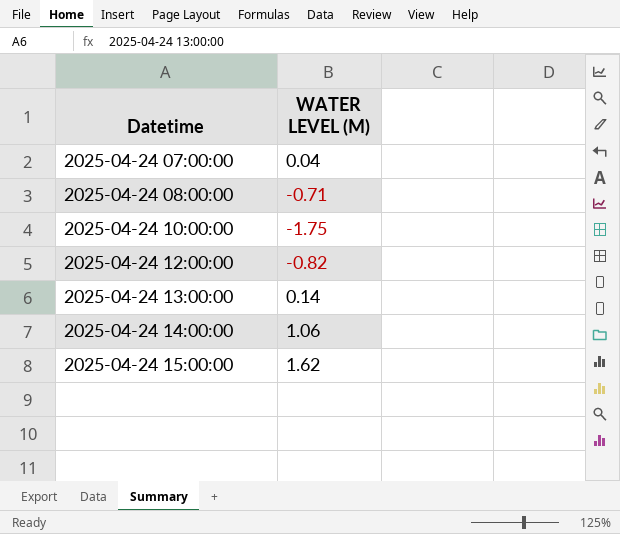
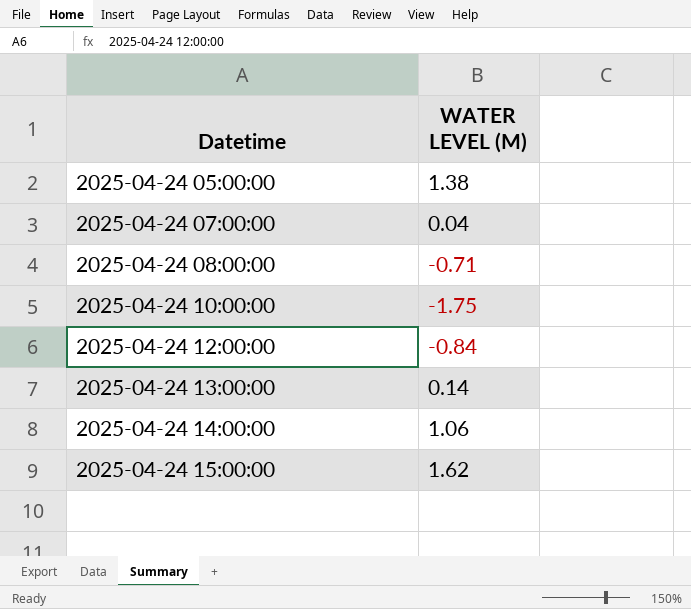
row 2025-04-24 05:00:00: none -> 1.38
2025-04-24 12:00:00 | WATER LEVEL (M): -0.82 -> -0.84

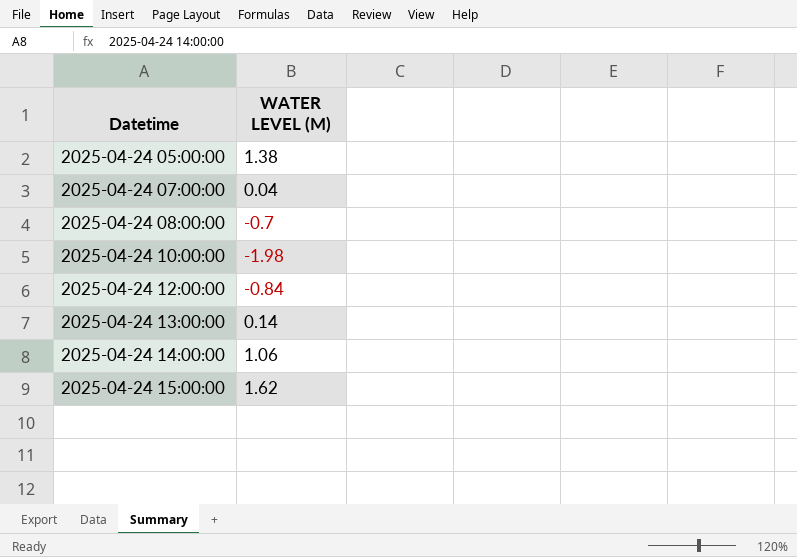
2025-04-24 08:00:00 | WATER LEVEL (M): -0.71 -> -0.7
2025-04-24 10:00:00 | WATER LEVEL (M): -1.75 -> -1.98

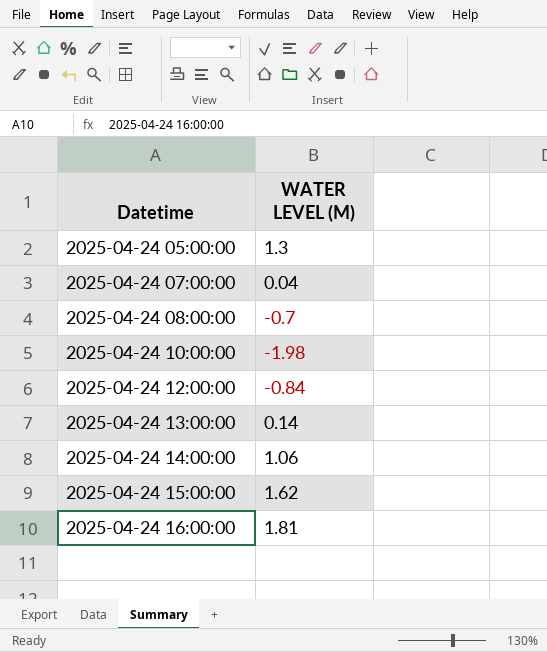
2025-04-24 05:00:00 | WATER LEVEL (M): 1.38 -> 1.3
row 2025-04-24 16:00:00: none -> 1.81

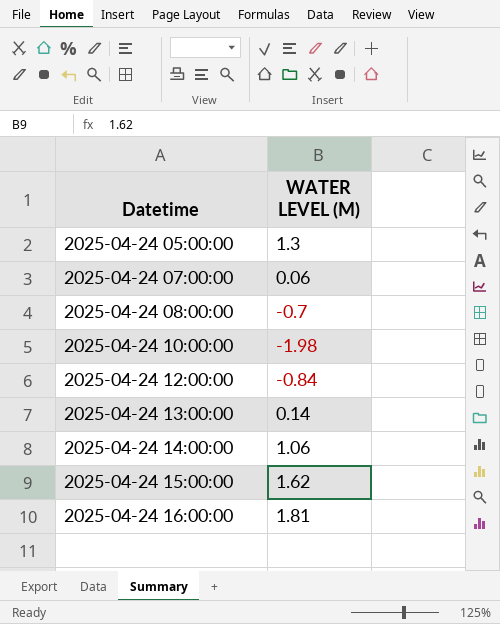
2025-04-24 07:00:00 | WATER LEVEL (M): 0.04 -> 0.06

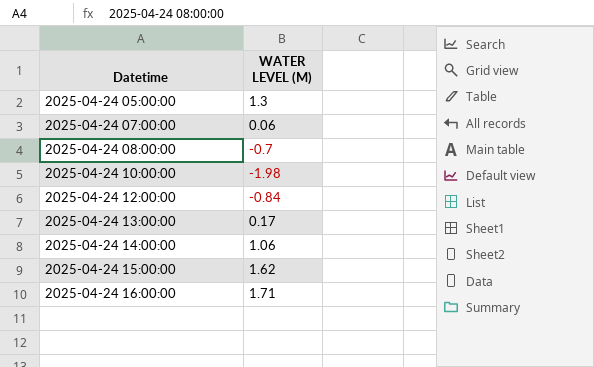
2025-04-24 13:00:00 | WATER LEVEL (M): 0.14 -> 0.17
2025-04-24 16:00:00 | WATER LEVEL (M): 1.81 -> 1.71

